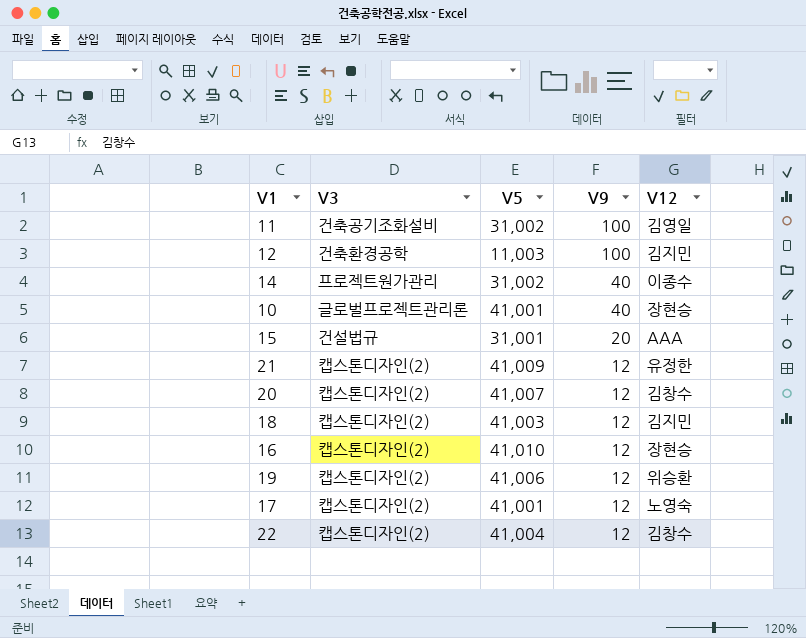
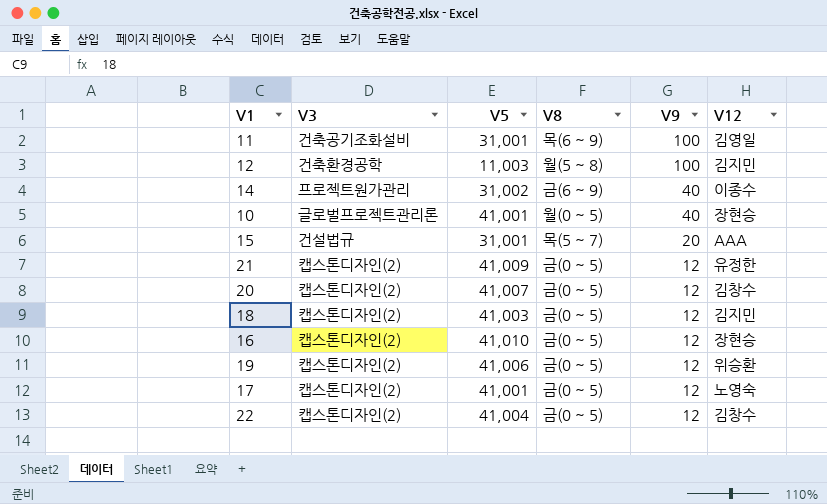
column V8 | position: none -> 4
11 | V5: 31,002 -> 31,001

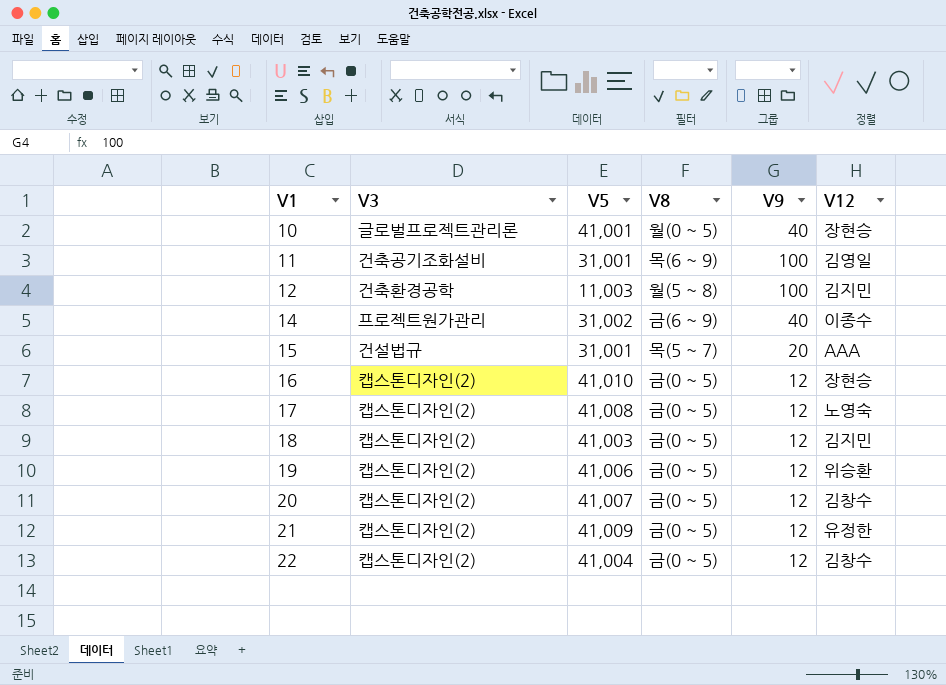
row order: V9 descending -> V1 ascending
17 | V5: 41,001 -> 41,008

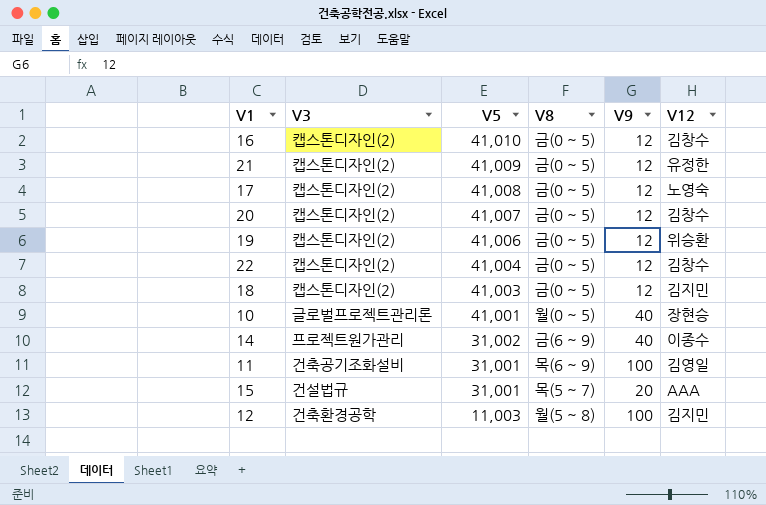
row order: V1 ascending -> V5 descending
16 | V12: 장현승 -> 김창수

